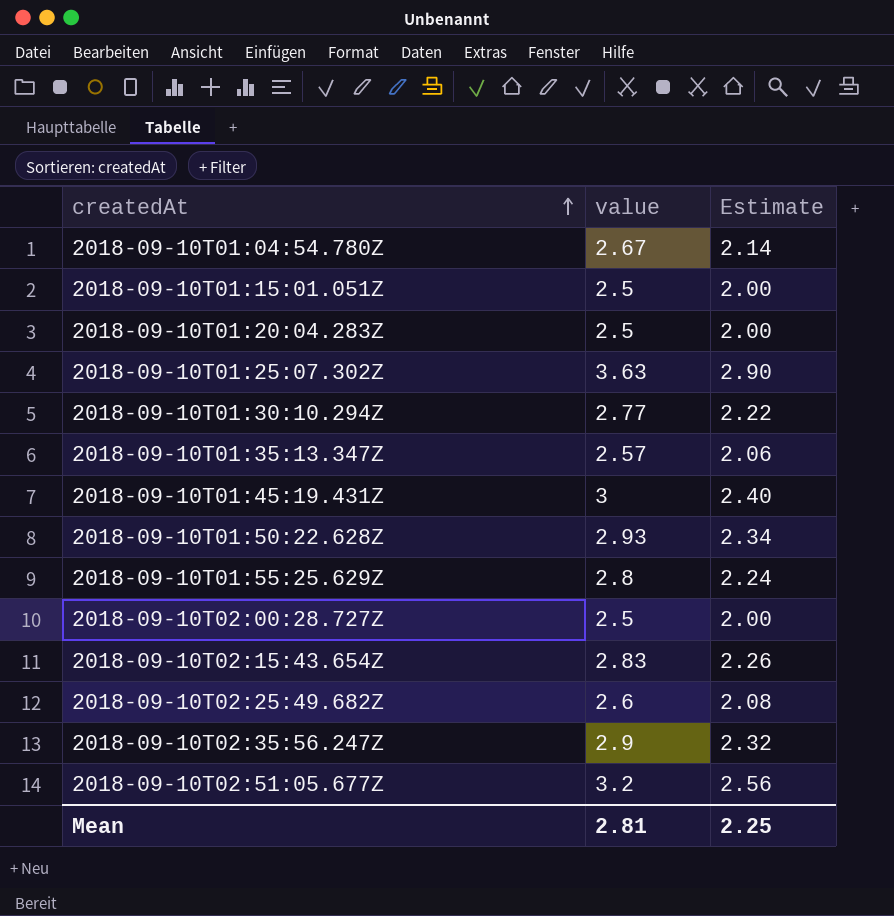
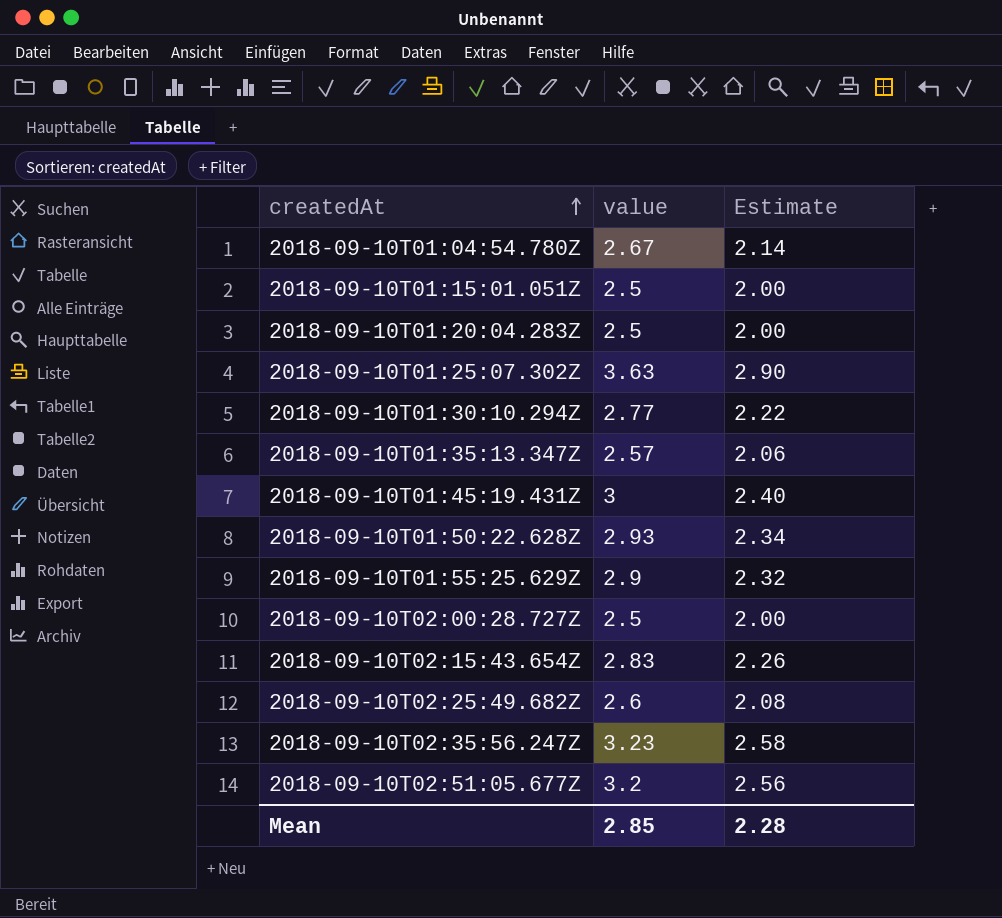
2018-09-10T01:55:25.629Z | value: 2.8 -> 2.9
2018-09-10T01:55:25.629Z | Estimate: 2.24 -> 2.32
2018-09-10T02:35:56.247Z | value: 2.9 -> 3.23
2018-09-10T02:35:56.247Z | Estimate: 2.32 -> 2.58
Mean | value: 2.81 -> 2.85
Mean | Estimate: 2.25 -> 2.28

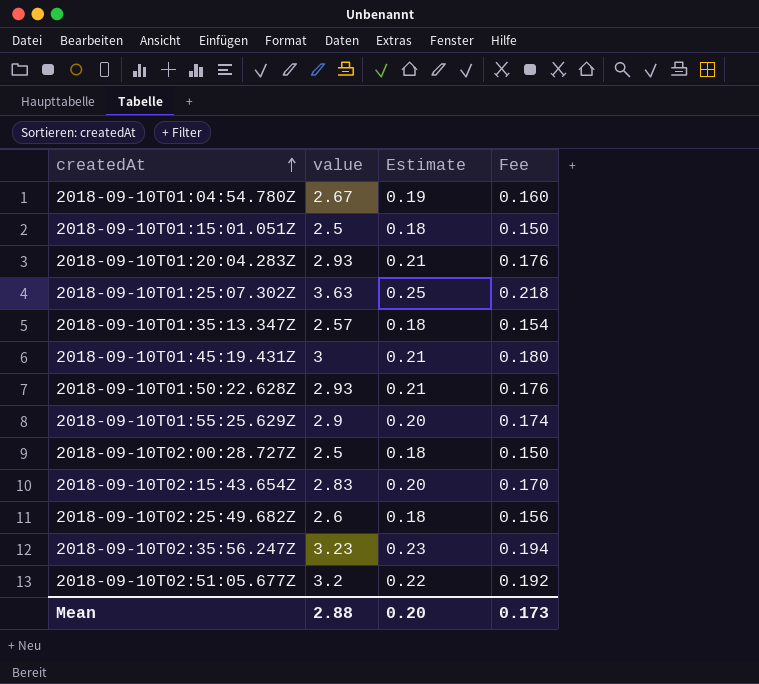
column Estimate | formula: [value] * 0.8 -> [value] * 0.07
column Fee | formula: none -> [value] * 0.06
row 2018-09-10T01:30:10.294Z: 2.77 | 2.22 -> none
2018-09-10T01:20:04.283Z | value: 2.5 -> 2.93
Mean | value: 2.85 -> 2.88
Mean | Estimate: 2.28 -> 0.20

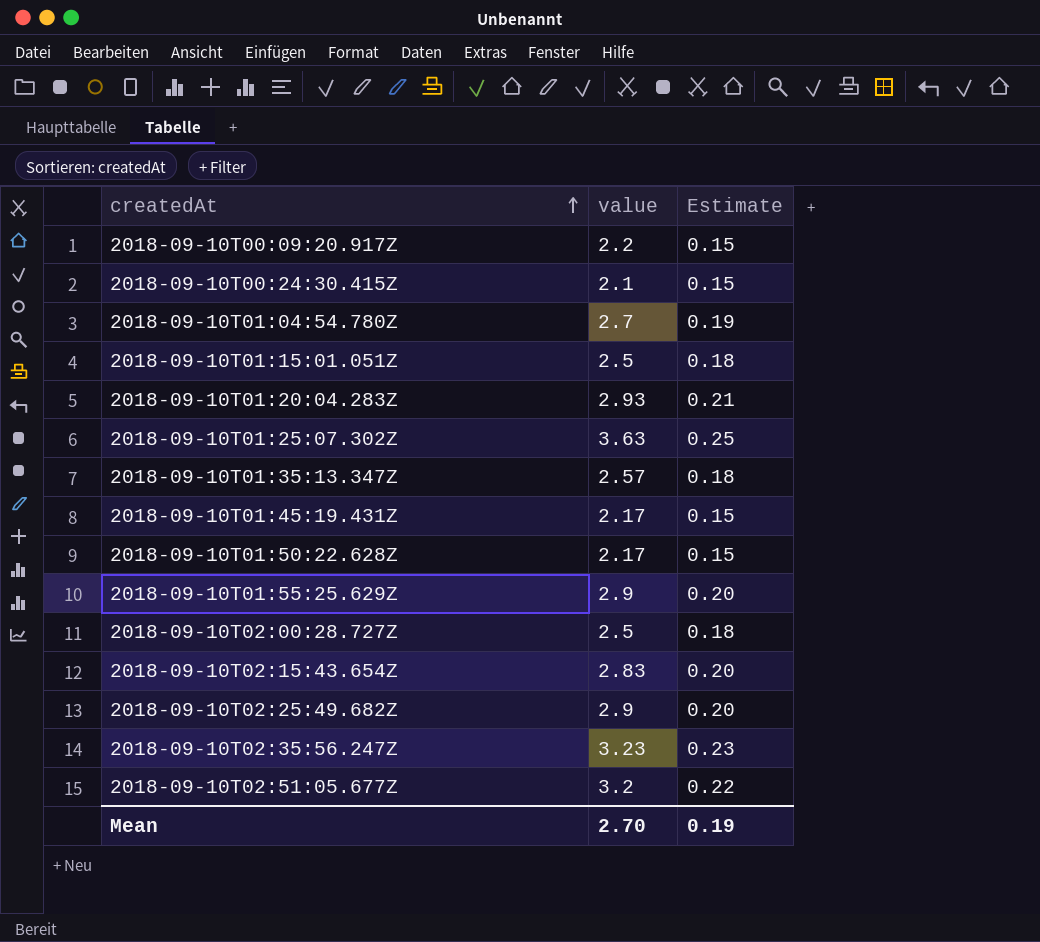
column Fee | formula: [value] * 0.06 -> none
row 2018-09-10T00:09:20.917Z: none -> 2.2 | 0.15
row 2018-09-10T00:24:30.415Z: none -> 2.1 | 0.15
2018-09-10T01:04:54.780Z | value: 2.67 -> 2.7
2018-09-10T01:45:19.431Z | value: 3 -> 2.17
2018-09-10T01:45:19.431Z | Estimate: 0.21 -> 0.15
2018-09-10T01:50:22.628Z | value: 2.93 -> 2.17
2018-09-10T01:50:22.628Z | Estimate: 0.21 -> 0.15
2018-09-10T02:25:49.682Z | value: 2.6 -> 2.9
2018-09-10T02:25:49.682Z | Estimate: 0.18 -> 0.20
Mean | value: 2.88 -> 2.70
Mean | Estimate: 0.20 -> 0.19

